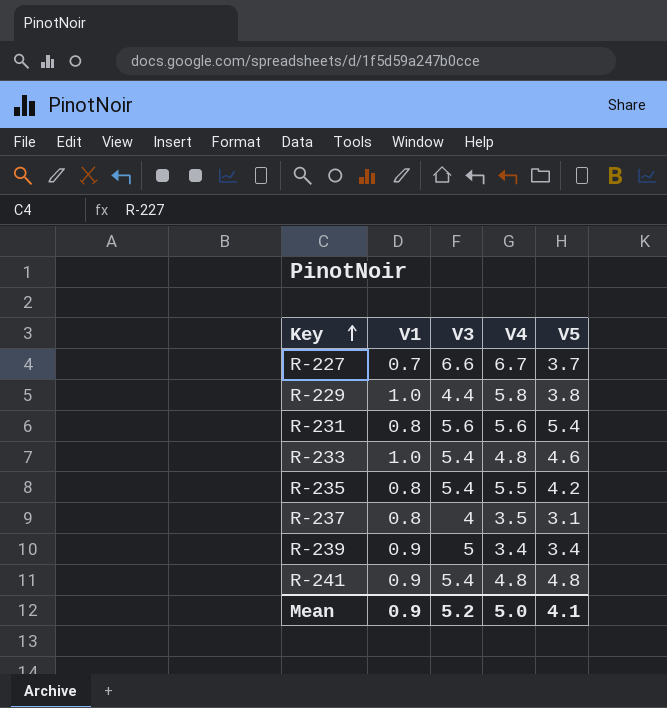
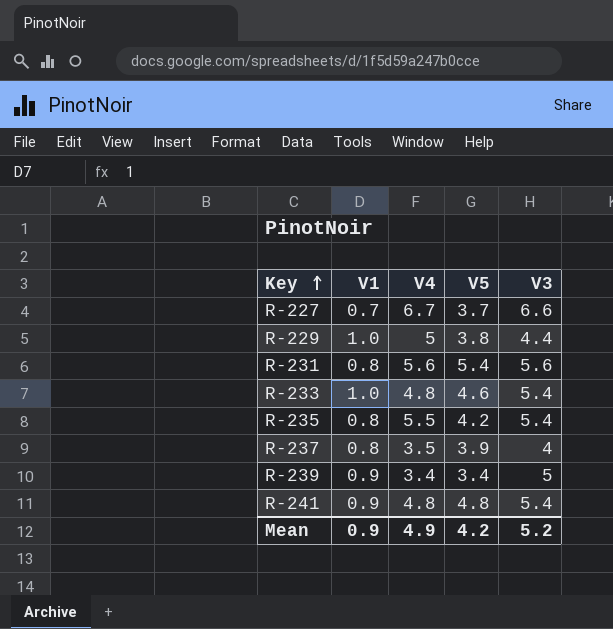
column V3 | position: 3 -> 5
R-229 | V4: 5.8 -> 5
R-237 | V5: 3.1 -> 3.9
Mean | V4: 5.0 -> 4.9
Mean | V5: 4.1 -> 4.2

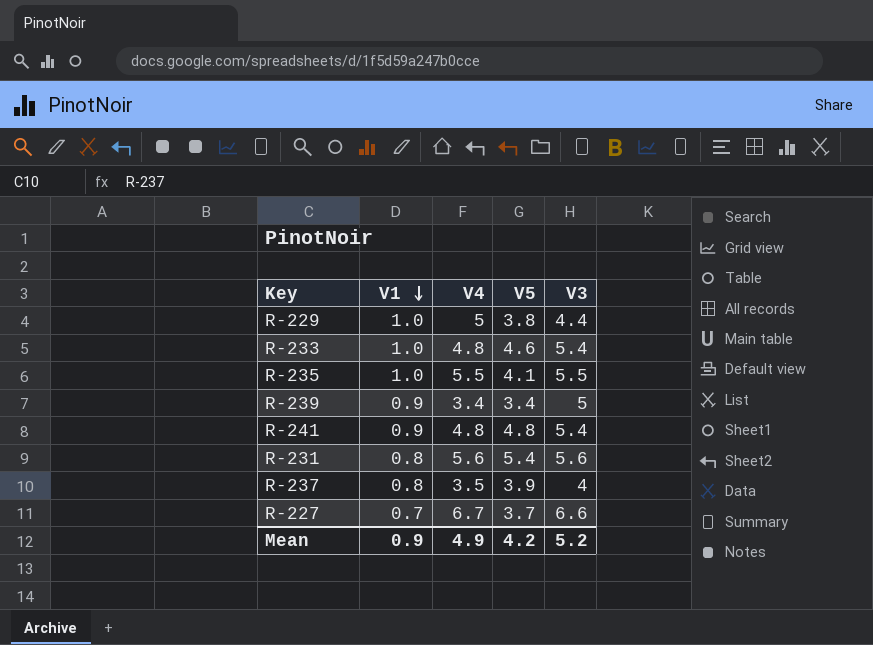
row order: Key ascending -> V1 descending
R-235 | V1: 0.8 -> 1.0
R-235 | V5: 4.2 -> 4.1
R-235 | V3: 5.4 -> 5.5

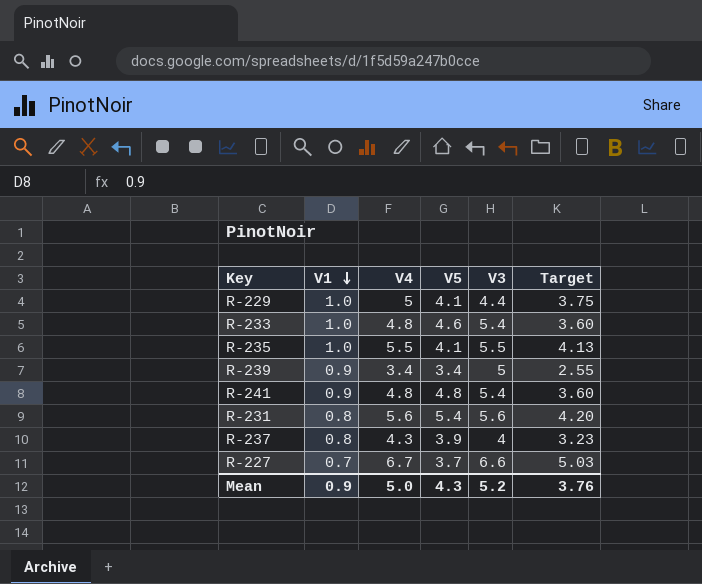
column Target | formula: none -> [V4] * 0.75
R-229 | V5: 3.8 -> 4.1
R-237 | V4: 3.5 -> 4.3
Mean | V4: 4.9 -> 5.0
Mean | V5: 4.2 -> 4.3

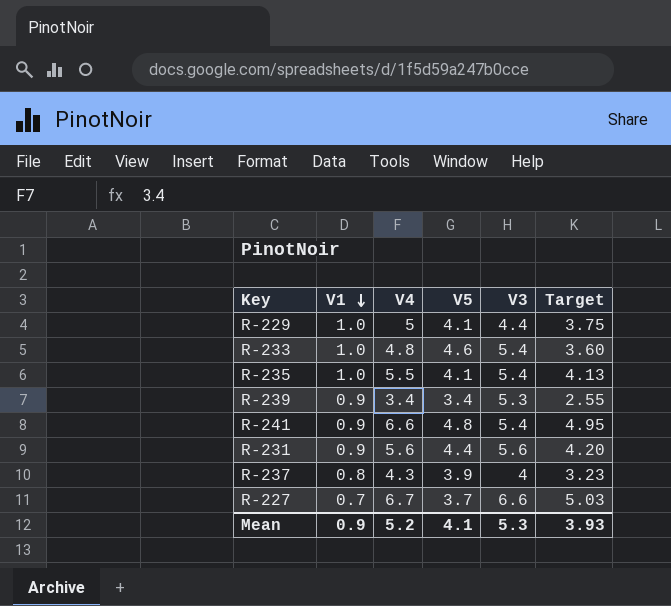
R-235 | V3: 5.5 -> 5.4
R-239 | V3: 5 -> 5.3
R-241 | V4: 4.8 -> 6.6
R-241 | Target: 3.60 -> 4.95
R-231 | V1: 0.8 -> 0.9
R-231 | V5: 5.4 -> 4.4
Mean | V4: 5.0 -> 5.2
Mean | V5: 4.3 -> 4.1
Mean | V3: 5.2 -> 5.3
Mean | Target: 3.76 -> 3.93

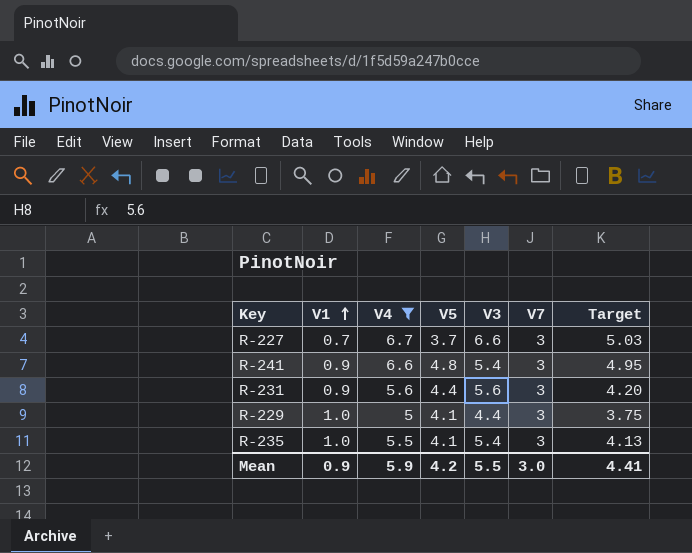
filter: none -> V4 >= 5
row order: V1 descending -> V1 ascending
column V7 | position: none -> 6
Mean | V4: 5.2 -> 5.9
Mean | V5: 4.1 -> 4.2
Mean | V3: 5.3 -> 5.5
Mean | Target: 3.93 -> 4.41

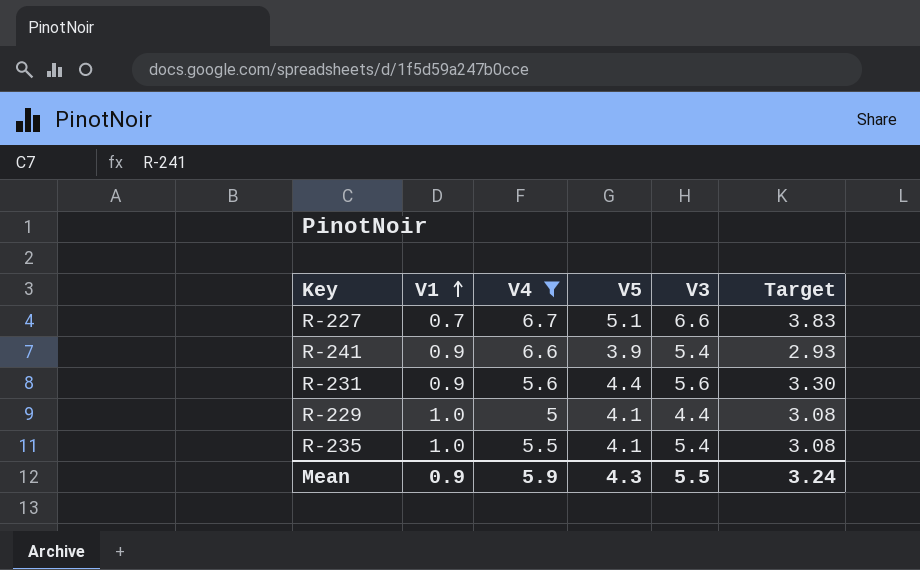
column V7 | position: 6 -> none
column Target | formula: [V4] * 0.75 -> [V5] * 0.75
R-227 | V5: 3.7 -> 5.1
R-241 | V5: 4.8 -> 3.9
Mean | V5: 4.2 -> 4.3
Mean | Target: 4.41 -> 3.24

